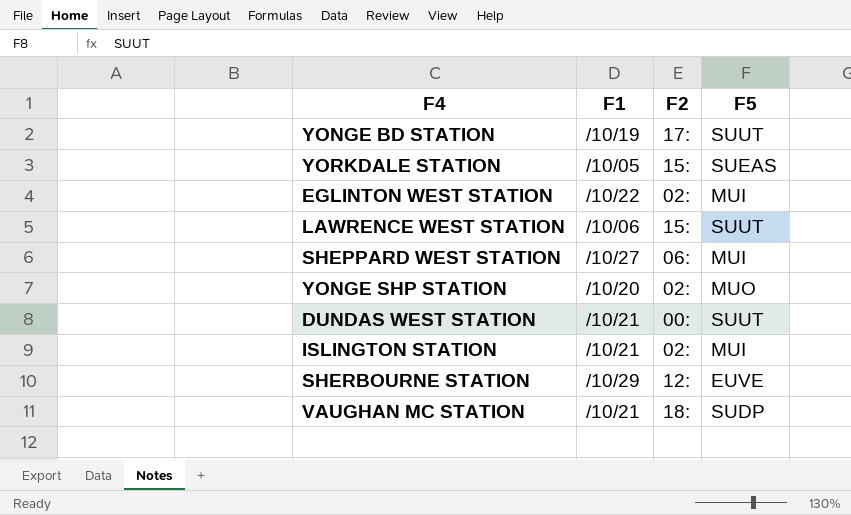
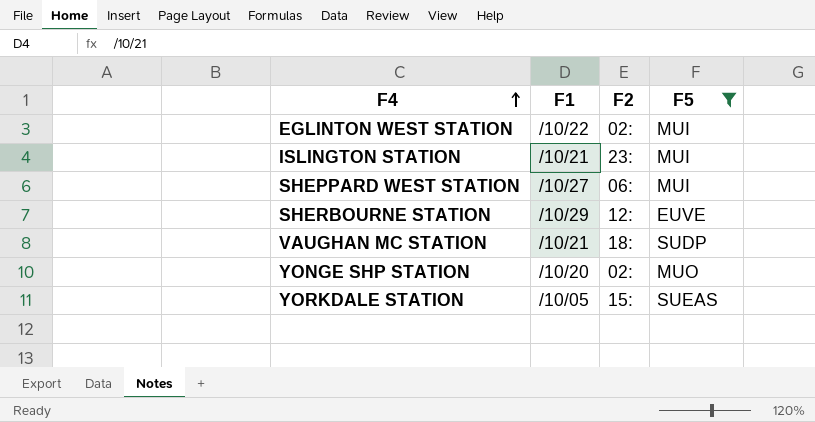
filter: none -> F5 != SUUT
row order: none -> F4 ascending
ISLINGTON STATION | F2: 02: -> 23:

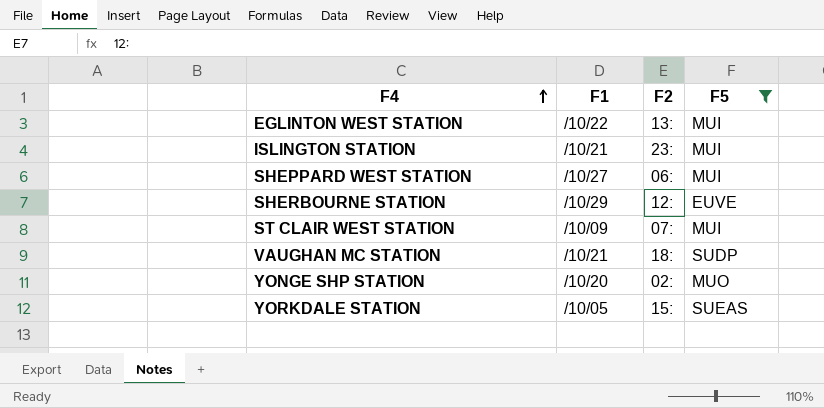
EGLINTON WEST STATION | F2: 02: -> 13:
row ST CLAIR WEST STATION: none -> /10/09 | 07: | MUI

